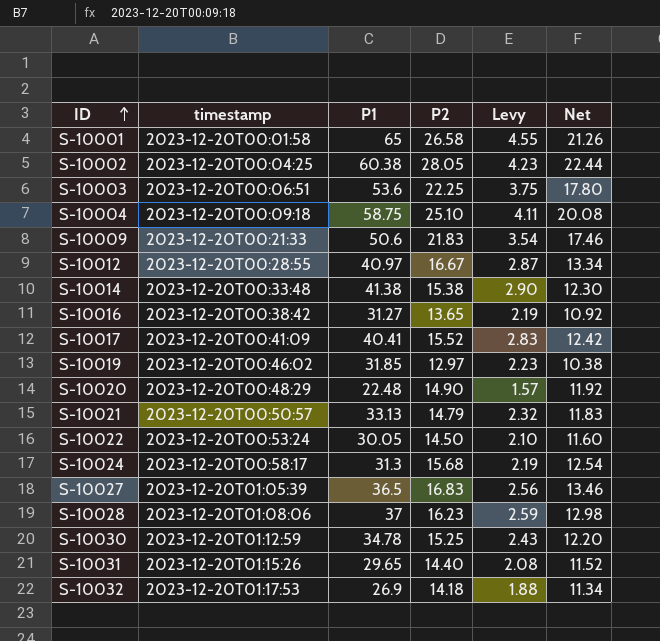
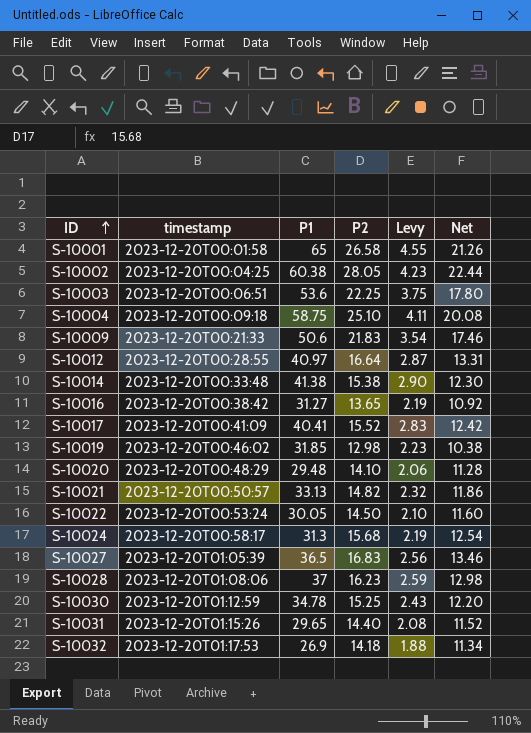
S-10012 | P2: 16.67 -> 16.64
S-10012 | Net: 13.34 -> 13.31
S-10019 | P2: 12.97 -> 12.98
S-10020 | P1: 22.48 -> 29.48
S-10020 | P2: 14.90 -> 14.10
S-10020 | Levy: 1.57 -> 2.06
S-10020 | Net: 11.92 -> 11.28
S-10021 | P2: 14.79 -> 14.82
S-10021 | Net: 11.83 -> 11.86

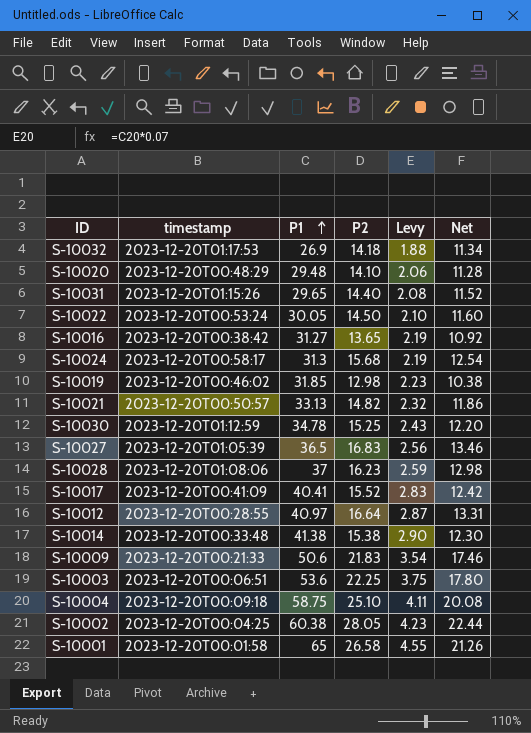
row order: ID ascending -> P1 ascending

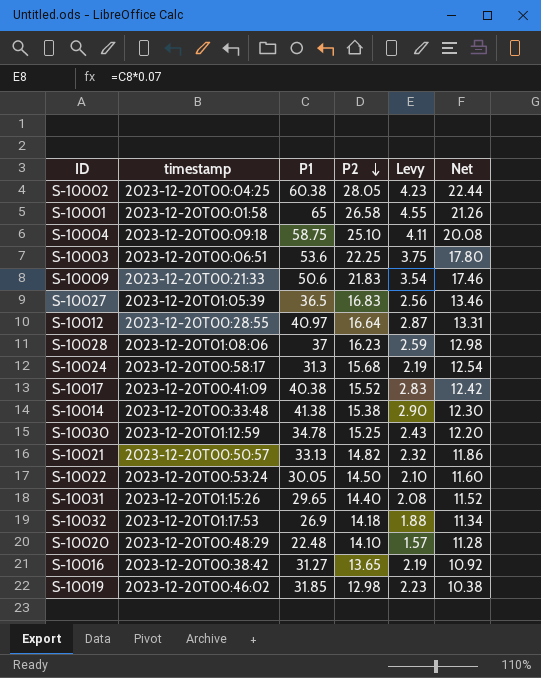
row order: P1 ascending -> P2 descending
S-10017 | P1: 40.41 -> 40.38
S-10020 | P1: 29.48 -> 22.48
S-10020 | Levy: 2.06 -> 1.57

